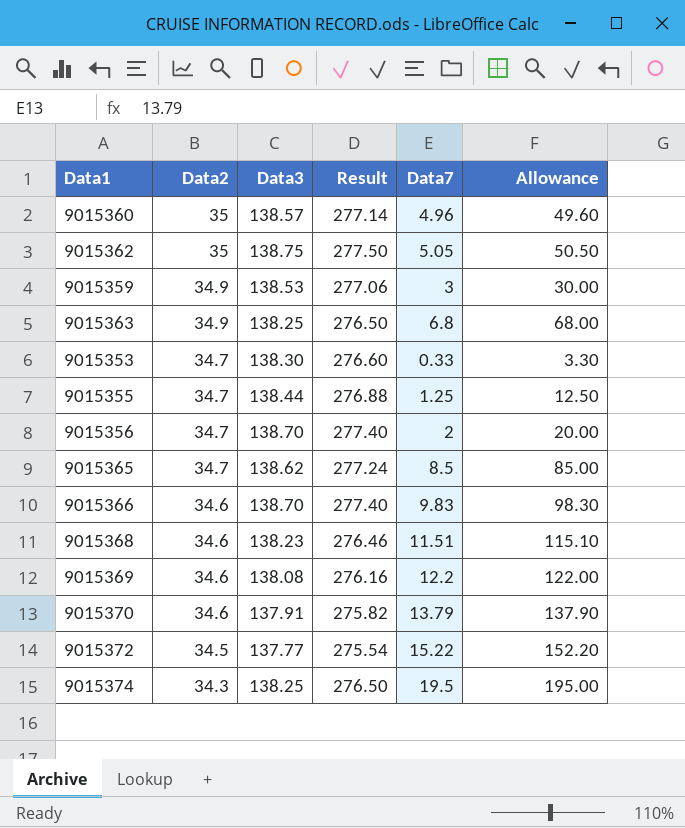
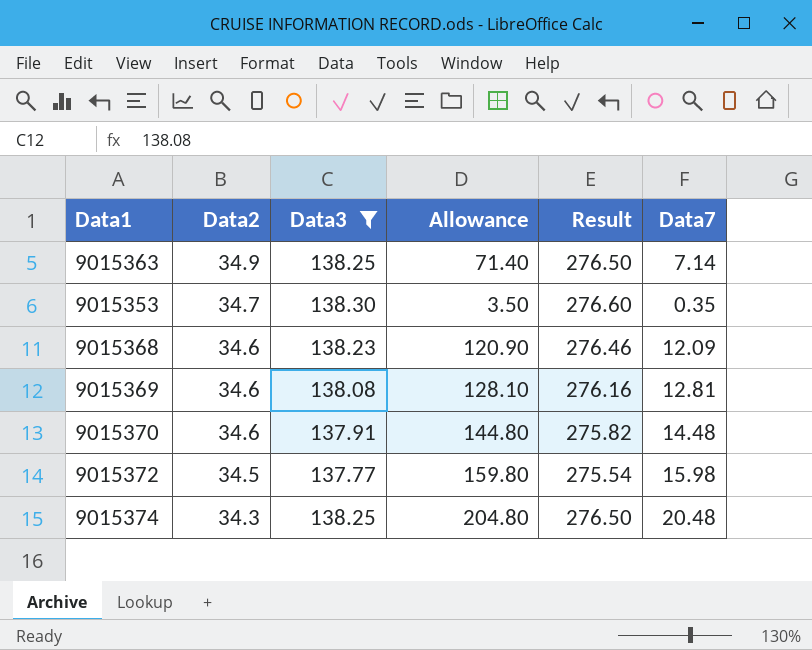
filter: none -> Data3 <= 138.30
column Allowance | position: 6 -> 4
9015363 | Allowance: 68.00 -> 71.40
9015363 | Data7: 6.8 -> 7.14
9015353 | Allowance: 3.30 -> 3.50
9015353 | Data7: 0.33 -> 0.35
9015368 | Allowance: 115.10 -> 120.90
9015368 | Data7: 11.51 -> 12.09
9015369 | Allowance: 122.00 -> 128.10
9015369 | Data7: 12.2 -> 12.81
9015370 | Allowance: 137.90 -> 144.80
9015370 | Data7: 13.79 -> 14.48
9015372 | Allowance: 152.20 -> 159.80
9015372 | Data7: 15.22 -> 15.98
9015374 | Allowance: 195.00 -> 204.80
9015374 | Data7: 19.5 -> 20.48

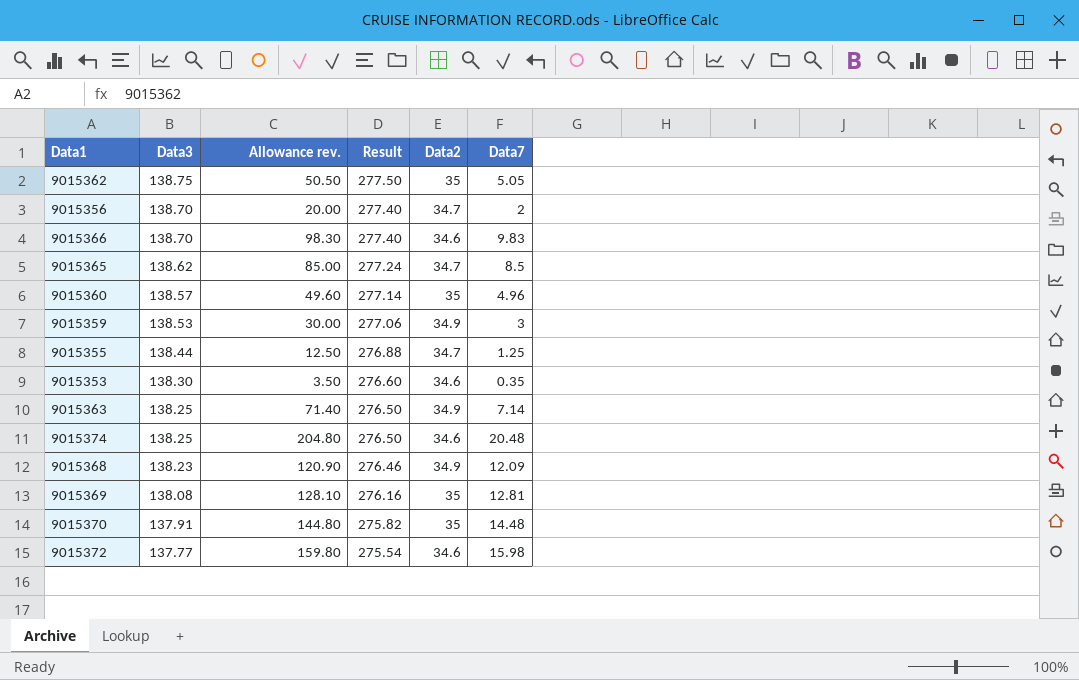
filter: Data3 <= 138.30 -> none
row order: Data2 descending -> Data3 descending
column name: Allowance -> Allowance rev.
column Data2 | position: 2 -> 5
9015353 | Data2: 34.7 -> 34.6
9015374 | Data2: 34.3 -> 34.6
9015368 | Data2: 34.6 -> 34.9
9015369 | Data2: 34.6 -> 35
9015370 | Data2: 34.6 -> 35
9015372 | Data2: 34.5 -> 34.6

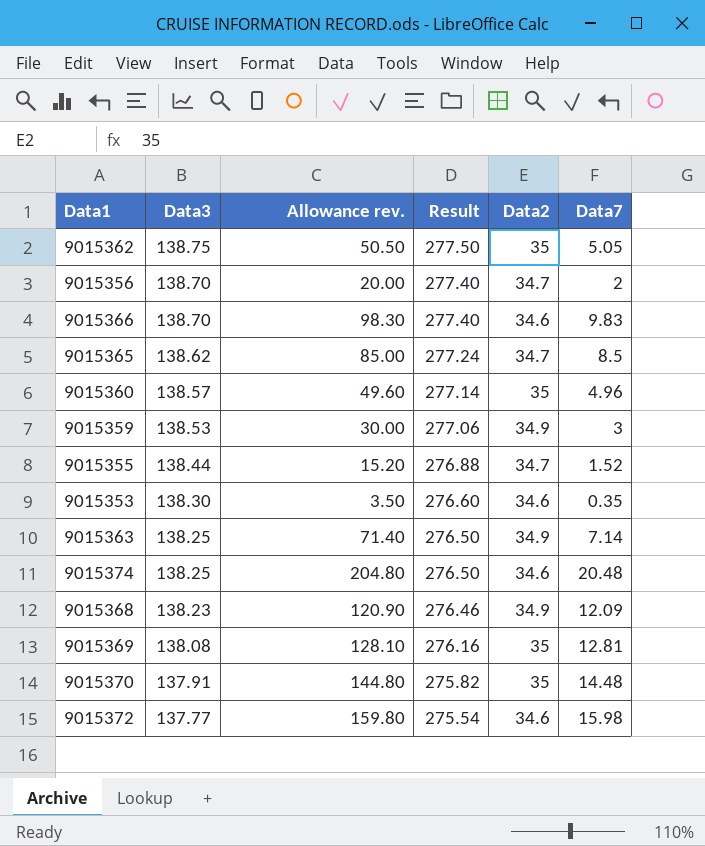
9015355 | Allowance rev.: 12.50 -> 15.20
9015355 | Data7: 1.25 -> 1.52

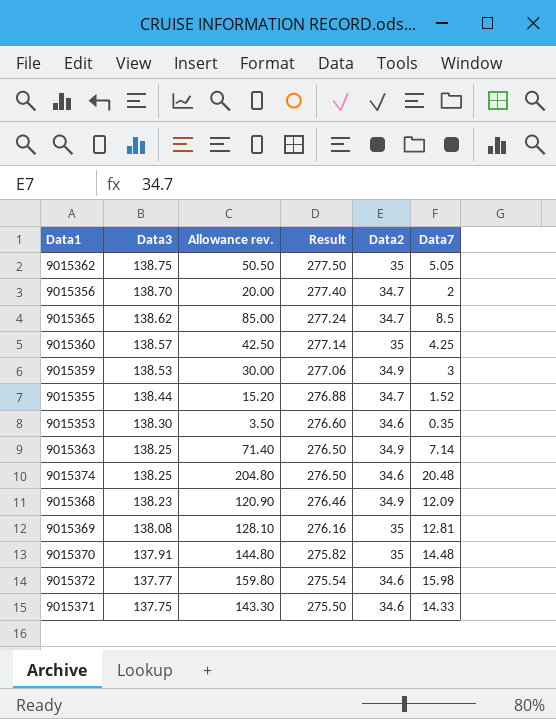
row 9015366: 138.70 | 98.30 | 277.40 | 34.6 | 9.83 -> none
9015360 | Allowance rev.: 49.60 -> 42.50
9015360 | Data7: 4.96 -> 4.25
row 9015371: none -> 137.75 | 143.30 | 275.50 | 34.6 | 14.33

